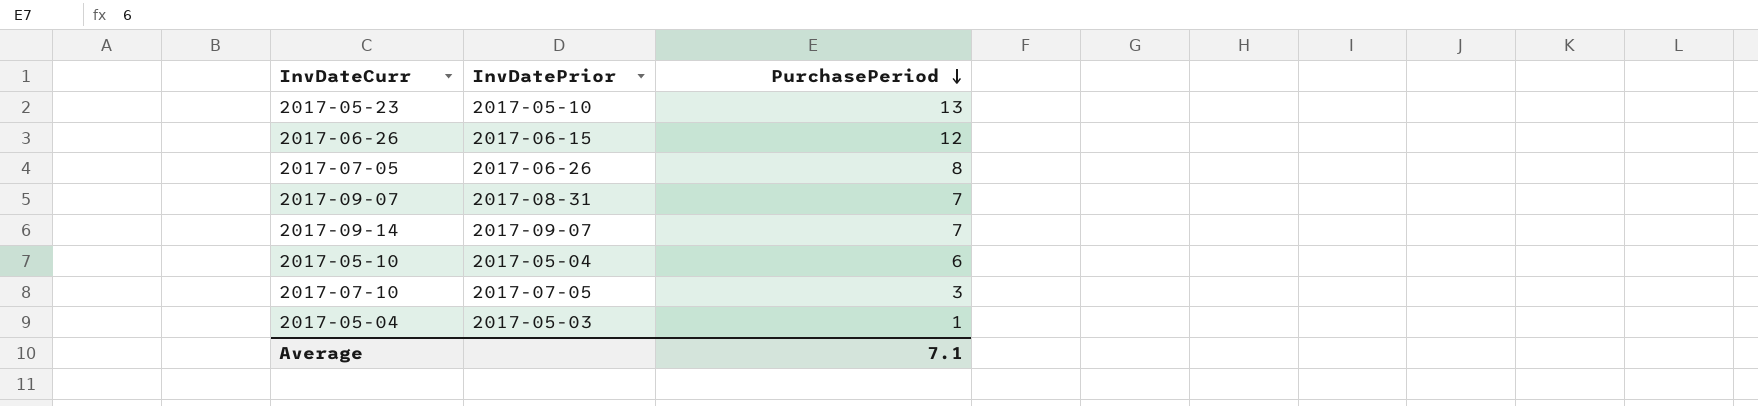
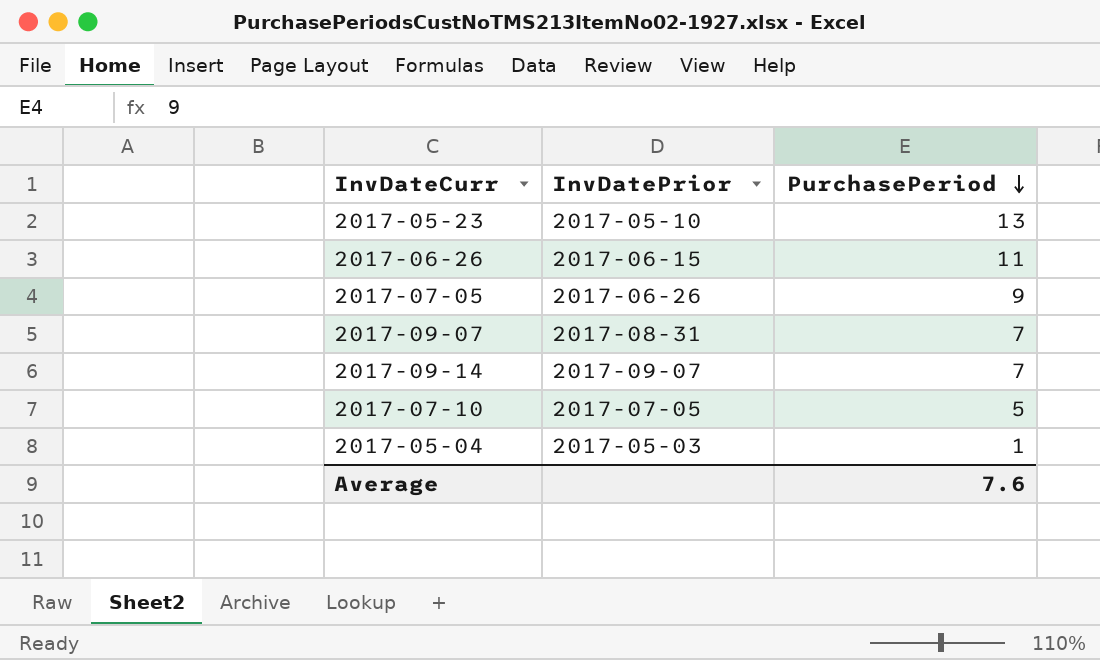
row 2017-05-10: 2017-05-04 | 6 -> none
2017-06-26 | PurchasePeriod: 12 -> 11
2017-07-05 | PurchasePeriod: 8 -> 9
2017-07-10 | PurchasePeriod: 3 -> 5
Average | PurchasePeriod: 7.1 -> 7.6

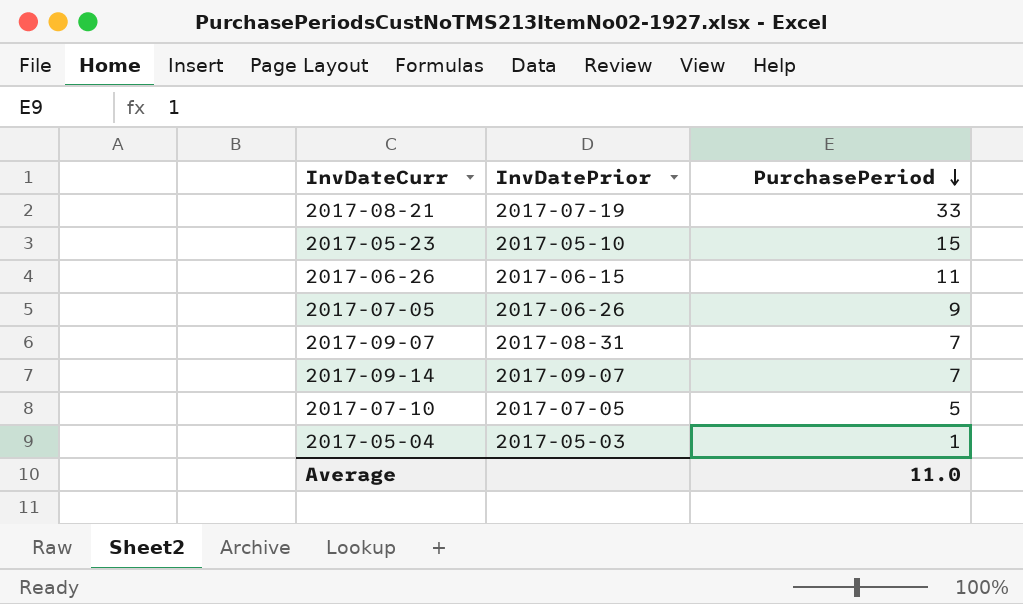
row 2017-08-21: none -> 2017-07-19 | 33
2017-05-23 | PurchasePeriod: 13 -> 15
Average | PurchasePeriod: 7.6 -> 11.0

